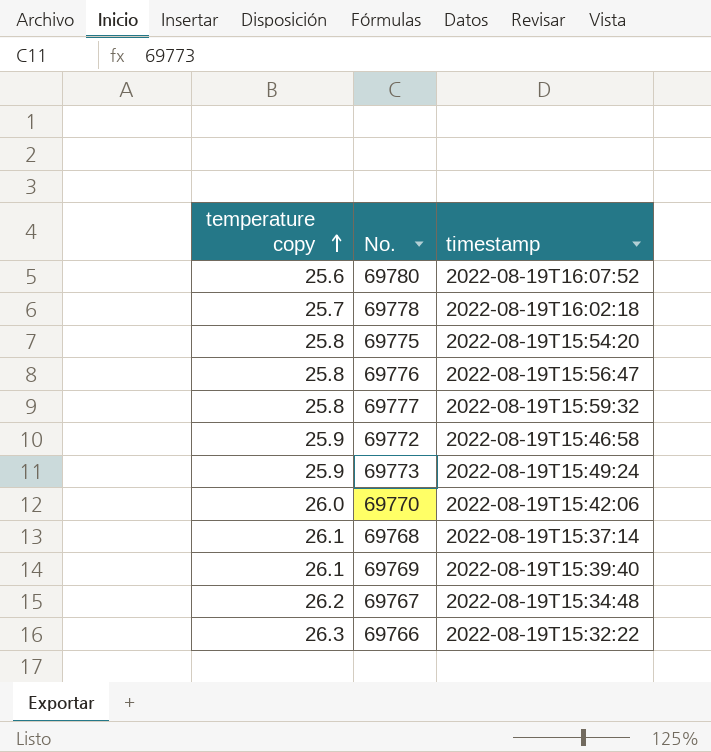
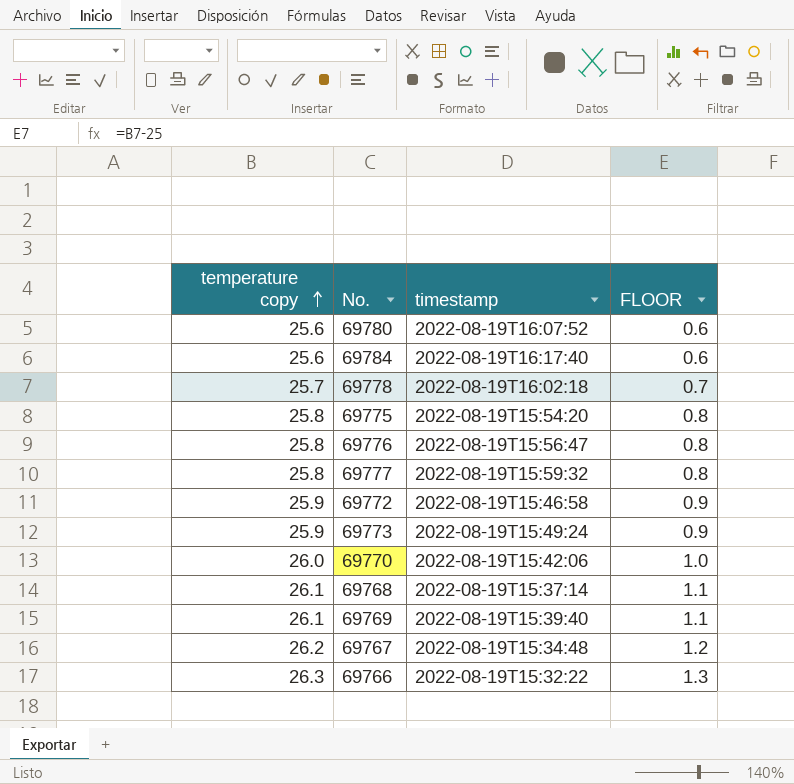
column FLOOR | formula: none -> [temperature copy] - 25
row 69784: none -> 25.6 | 2022-08-19T16:17:40 | 0.6

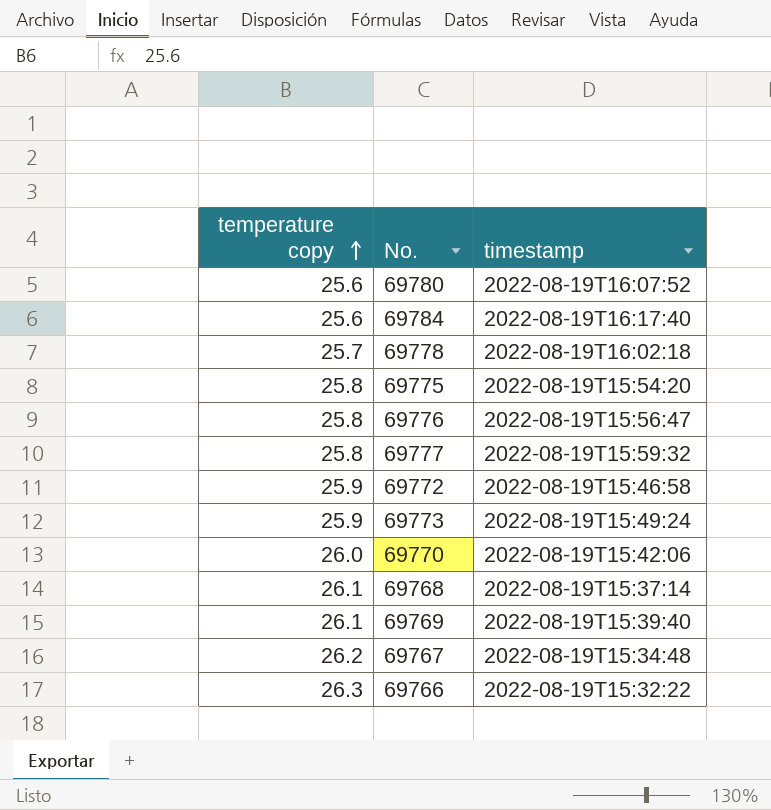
column FLOOR | formula: [temperature copy] - 25 -> none

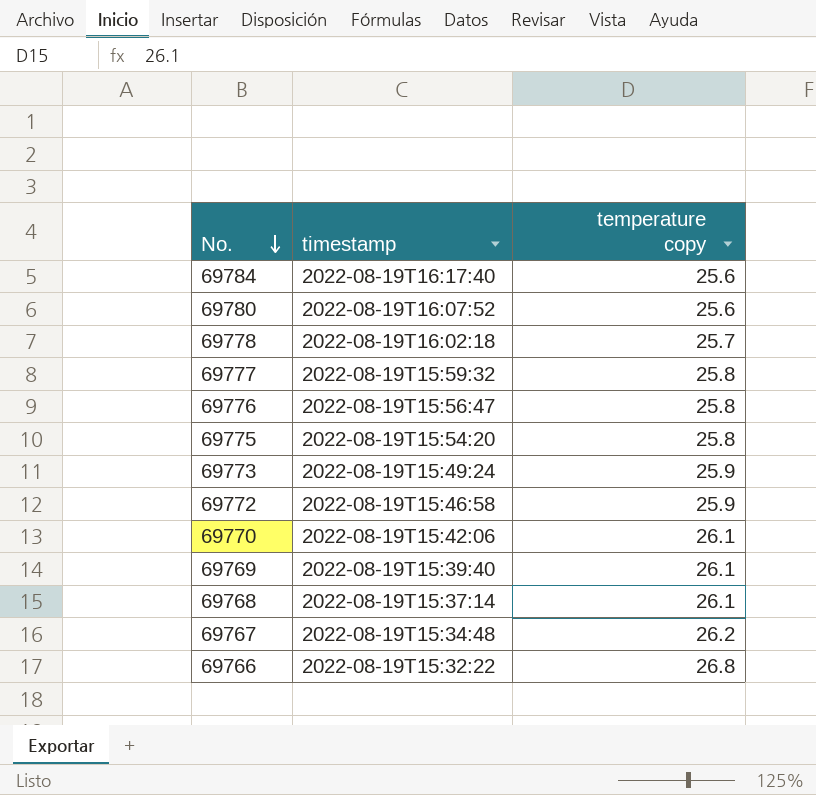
row order: temperature copy ascending -> No. descending
column temperature copy | position: 1 -> 3
69770 | temperature copy: 26.0 -> 26.1
69766 | temperature copy: 26.3 -> 26.8

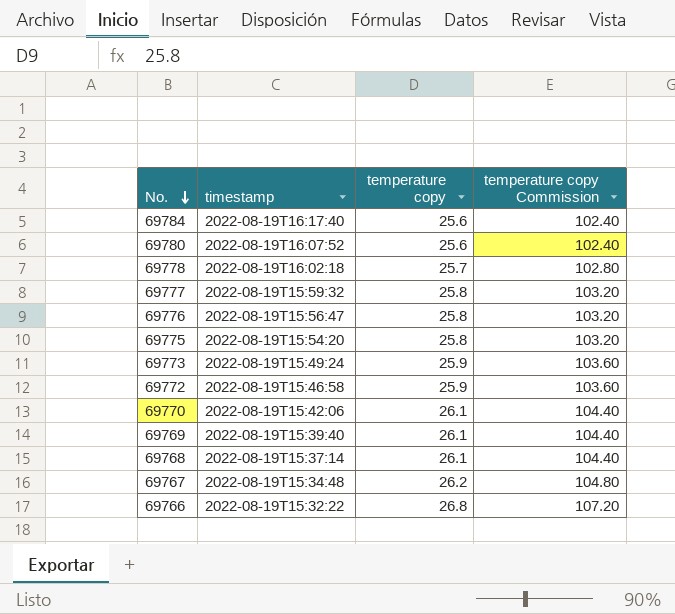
column temperature copy Commission | formula: none -> [temperature copy] * 4

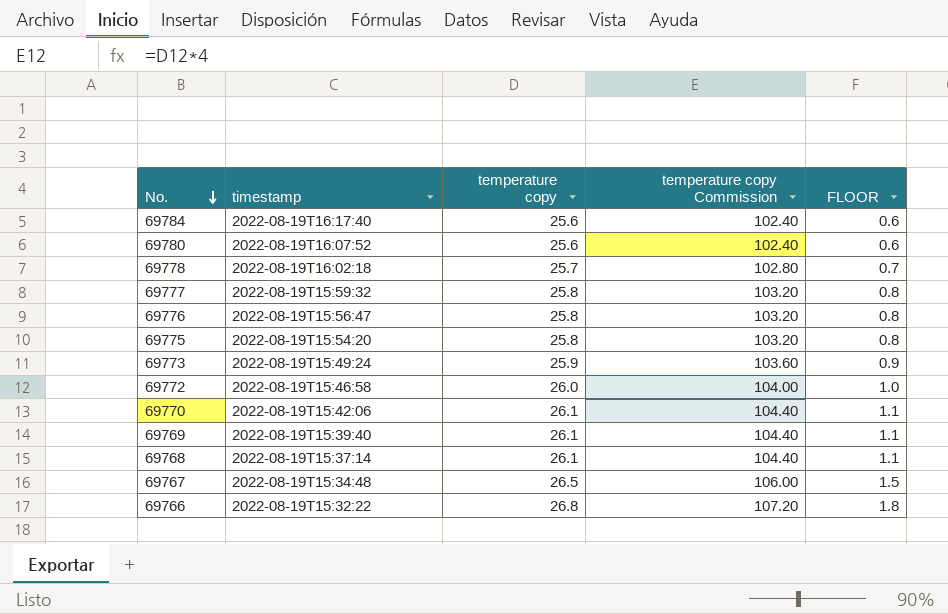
column FLOOR | formula: none -> [temperature copy] - 25
69772 | temperature copy: 25.9 -> 26.0
69772 | temperature copy Commission: 103.60 -> 104.00
69767 | temperature copy: 26.2 -> 26.5
69767 | temperature copy Commission: 104.80 -> 106.00

